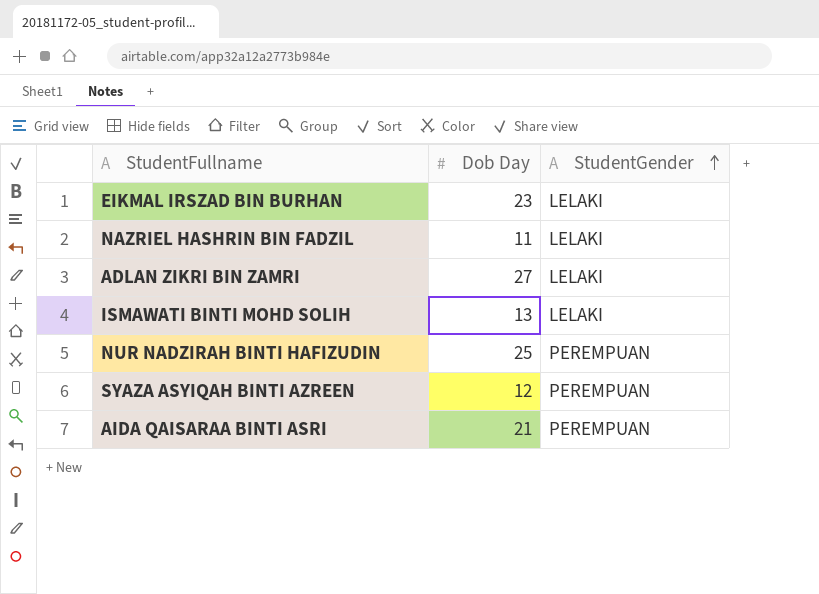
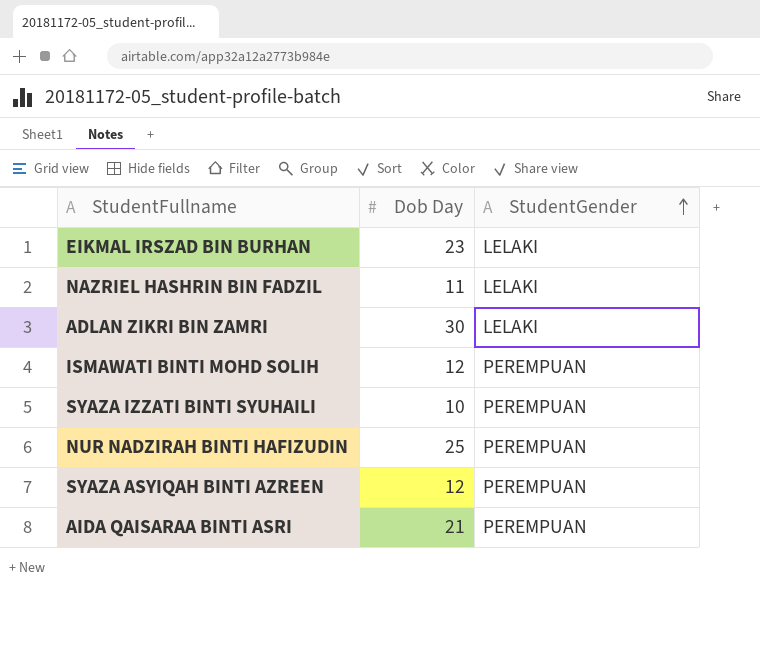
ADLAN ZIKRI BIN ZAMRI | Dob Day: 27 -> 30
ISMAWATI BINTI MOHD SOLIH | Dob Day: 13 -> 12
ISMAWATI BINTI MOHD SOLIH | StudentGender: LELAKI -> PEREMPUAN
row SYAZA IZZATI BINTI SYUHAILI: none -> 10 | PEREMPUAN

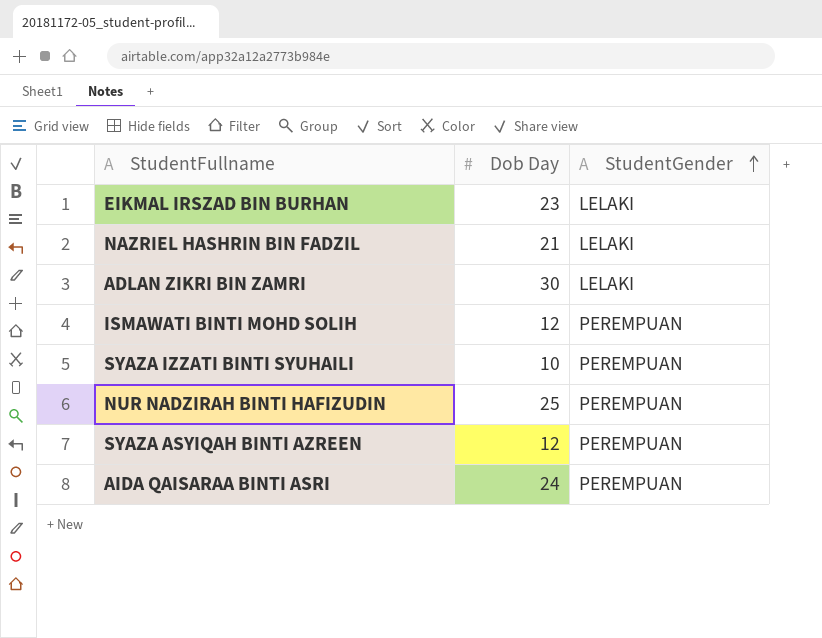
NAZRIEL HASHRIN BIN FADZIL | Dob Day: 11 -> 21
AIDA QAISARAA BINTI ASRI | Dob Day: 21 -> 24

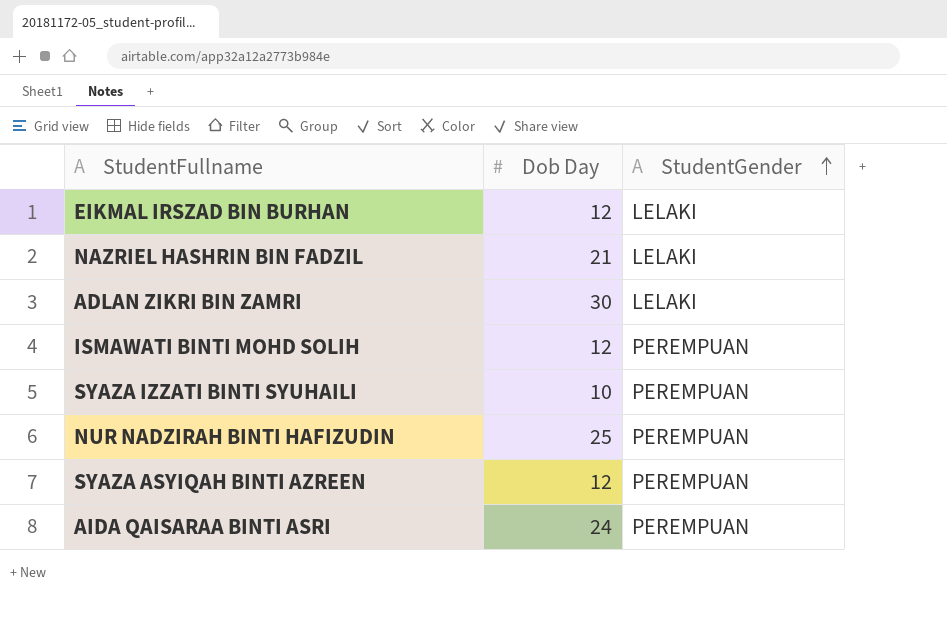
EIKMAL IRSZAD BIN BURHAN | Dob Day: 23 -> 12

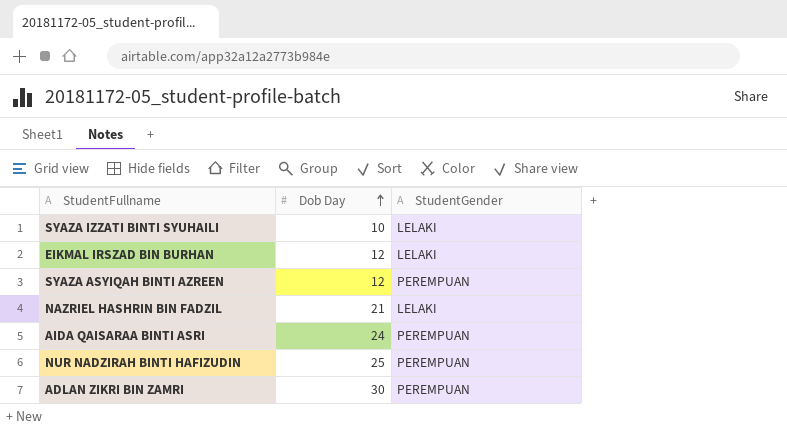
row order: StudentGender ascending -> Dob Day ascending
row ISMAWATI BINTI MOHD SOLIH: 12 | PEREMPUAN -> none
SYAZA IZZATI BINTI SYUHAILI | StudentGender: PEREMPUAN -> LELAKI
ADLAN ZIKRI BIN ZAMRI | StudentGender: LELAKI -> PEREMPUAN

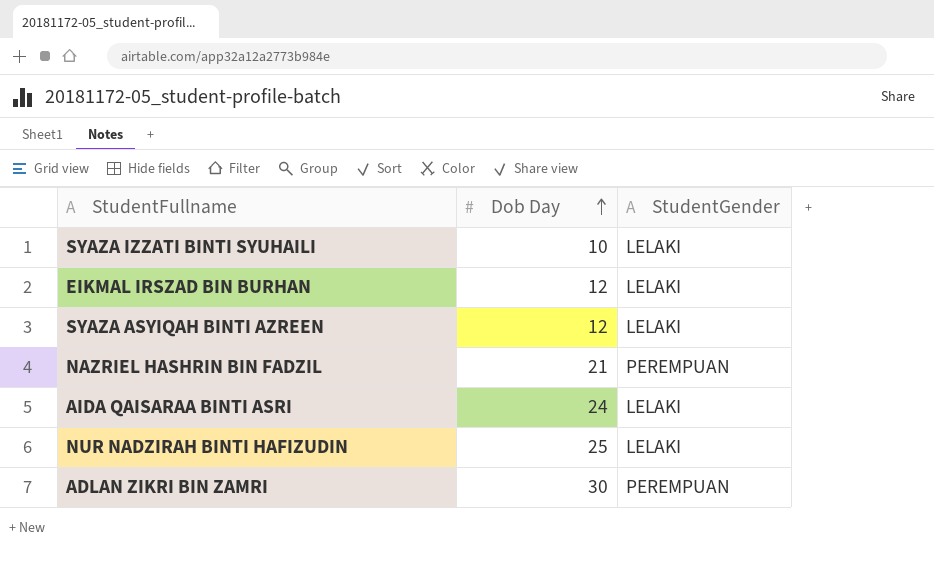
SYAZA ASYIQAH BINTI AZREEN | StudentGender: PEREMPUAN -> LELAKI
NAZRIEL HASHRIN BIN FADZIL | StudentGender: LELAKI -> PEREMPUAN
AIDA QAISARAA BINTI ASRI | StudentGender: PEREMPUAN -> LELAKI
NUR NADZIRAH BINTI HAFIZUDIN | StudentGender: PEREMPUAN -> LELAKI

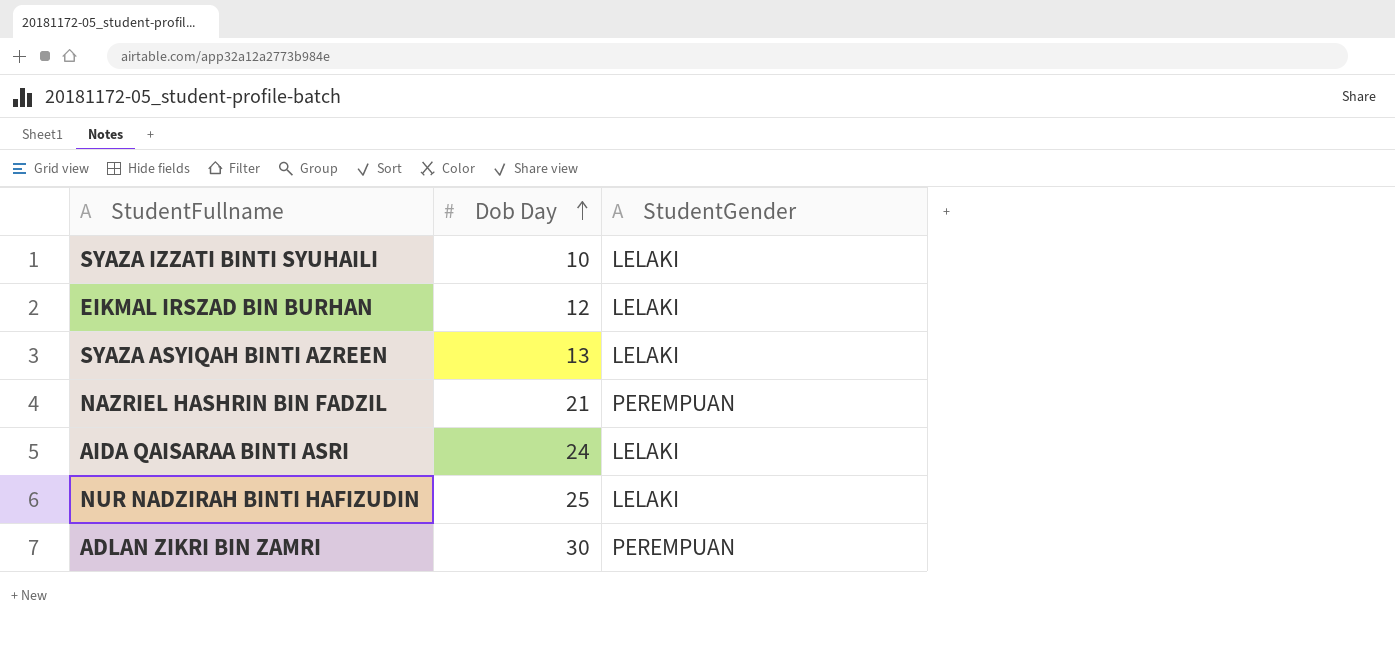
SYAZA ASYIQAH BINTI AZREEN | Dob Day: 12 -> 13

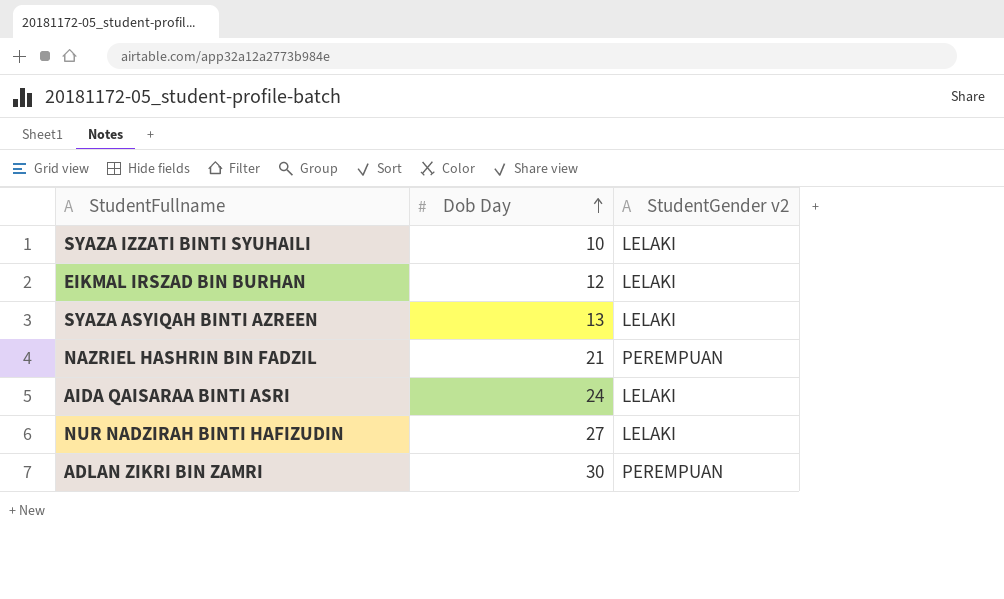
column name: StudentGender -> StudentGender v2
NUR NADZIRAH BINTI HAFIZUDIN | Dob Day: 25 -> 27

